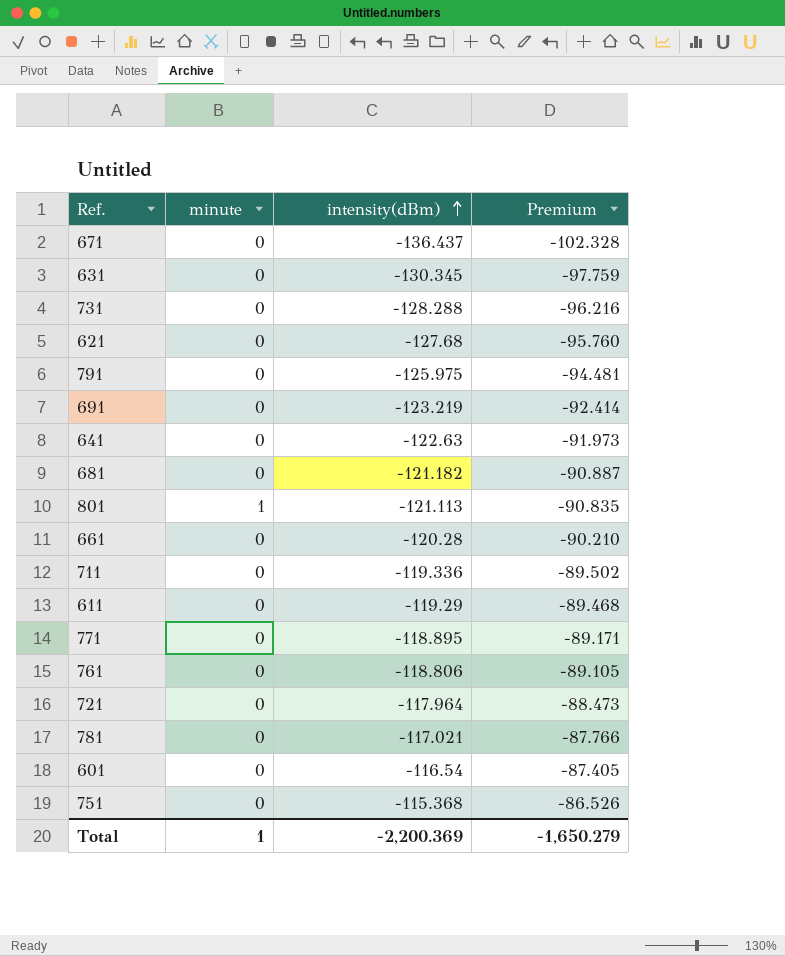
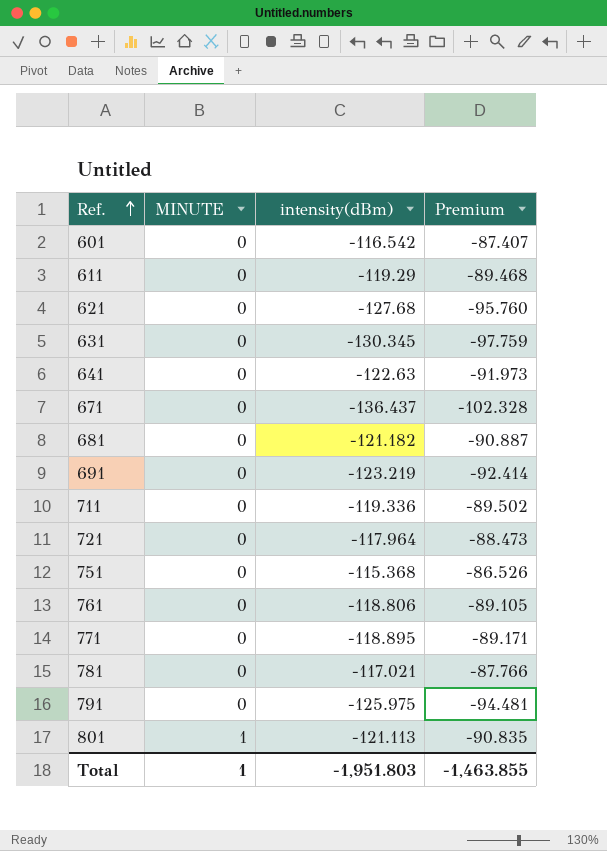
row order: intensity(dBm) ascending -> Ref. ascending
column name: minute -> MINUTE
row 731: 0 | -128.288 | -96.216 -> none
row 661: 0 | -120.28 | -90.210 -> none
601 | intensity(dBm): -116.54 -> -116.542
601 | Premium: -87.405 -> -87.407
Total | intensity(dBm): -2,200.369 -> -1,951.803
Total | Premium: -1,650.279 -> -1,463.855

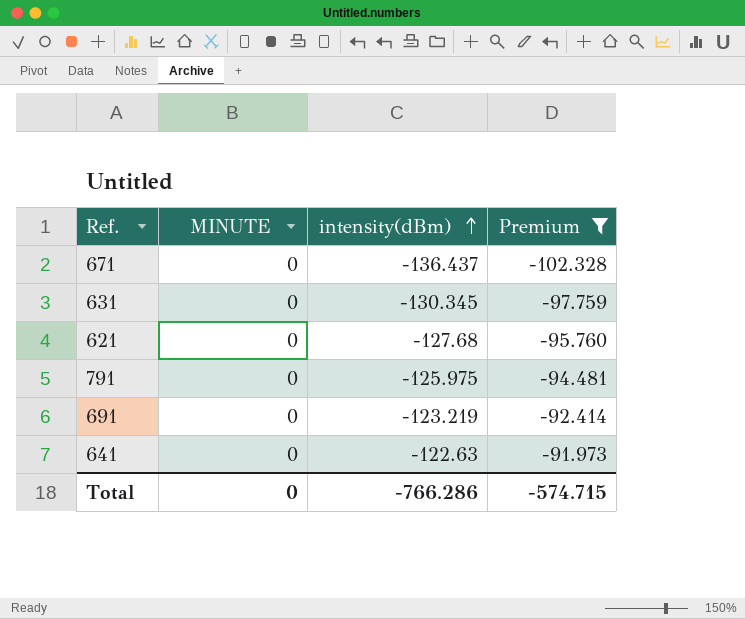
filter: none -> Premium <= -91.973
row order: Ref. ascending -> intensity(dBm) ascending
Total | MINUTE: 1 -> 0
Total | intensity(dBm): -1,951.803 -> -766.286
Total | Premium: -1,463.855 -> -574.715

